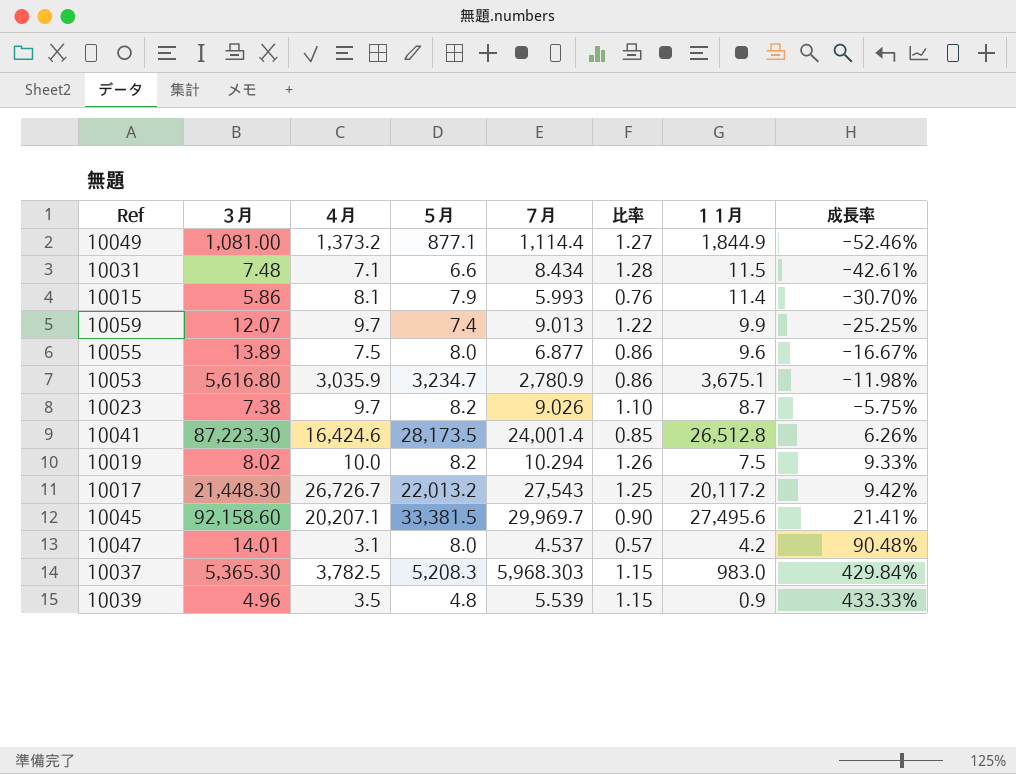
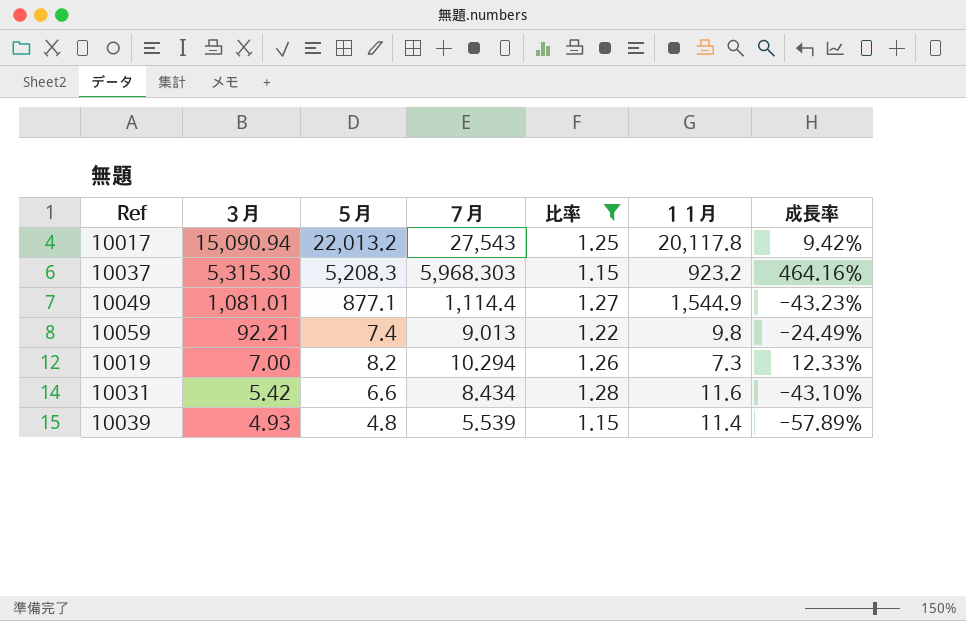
filter: none -> 比率 >= 1.15
row order: 成長率 ascending -> ３月 descending
column ４月 | position: 3 -> none
10017 | ３月: 21,448.30 -> 15,090.94
10017 | １１月: 20,117.2 -> 20,117.8
10037 | ３月: 5,365.30 -> 5,315.30
10037 | １１月: 983.0 -> 923.2
10037 | 成長率: 429.84% -> 464.16%
10049 | ３月: 1,081.00 -> 1,081.01
10049 | １１月: 1,844.9 -> 1,544.9
10049 | 成長率: -52.46% -> -43.23%
10059 | ３月: 12.07 -> 92.21
10059 | １１月: 9.9 -> 9.8
10059 | 成長率: -25.25% -> -24.49%
10019 | ３月: 8.02 -> 7.00
10019 | １１月: 7.5 -> 7.3
10019 | 成長率: 9.33% -> 12.33%
10031 | ３月: 7.48 -> 5.42
10031 | １１月: 11.5 -> 11.6
10031 | 成長率: -42.61% -> -43.10%
10039 | ３月: 4.96 -> 4.93
10039 | １１月: 0.9 -> 11.4
10039 | 成長率: 433.33% -> -57.89%

